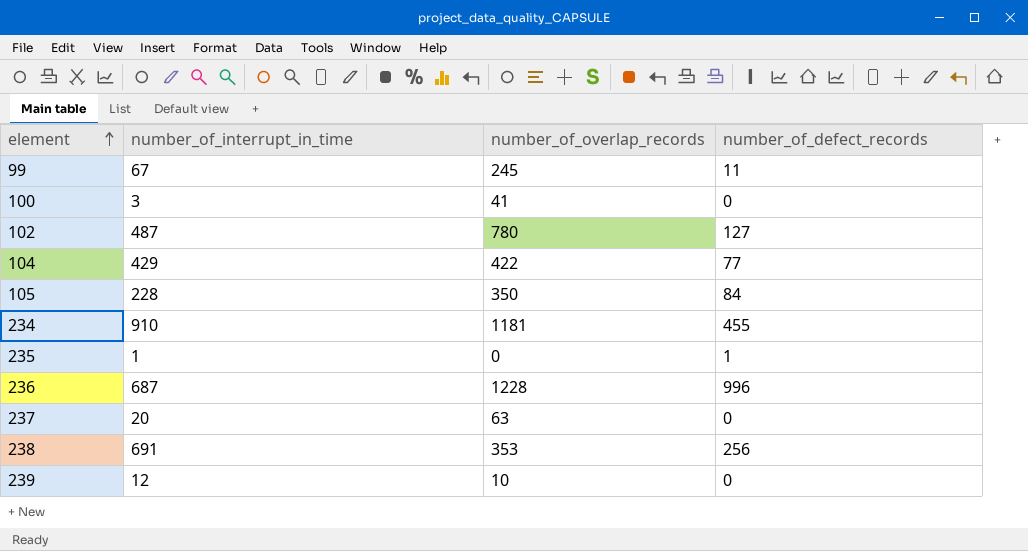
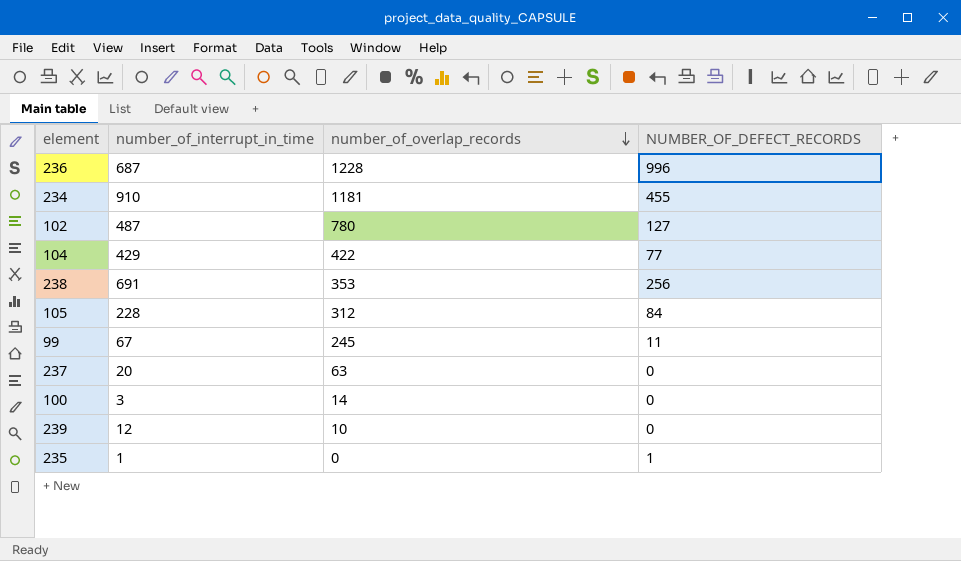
row order: element ascending -> number_of_overlap_records descending
column name: number_of_defect_records -> NUMBER_OF_DEFECT_RECORDS
105 | number_of_overlap_records: 350 -> 312
100 | number_of_overlap_records: 41 -> 14

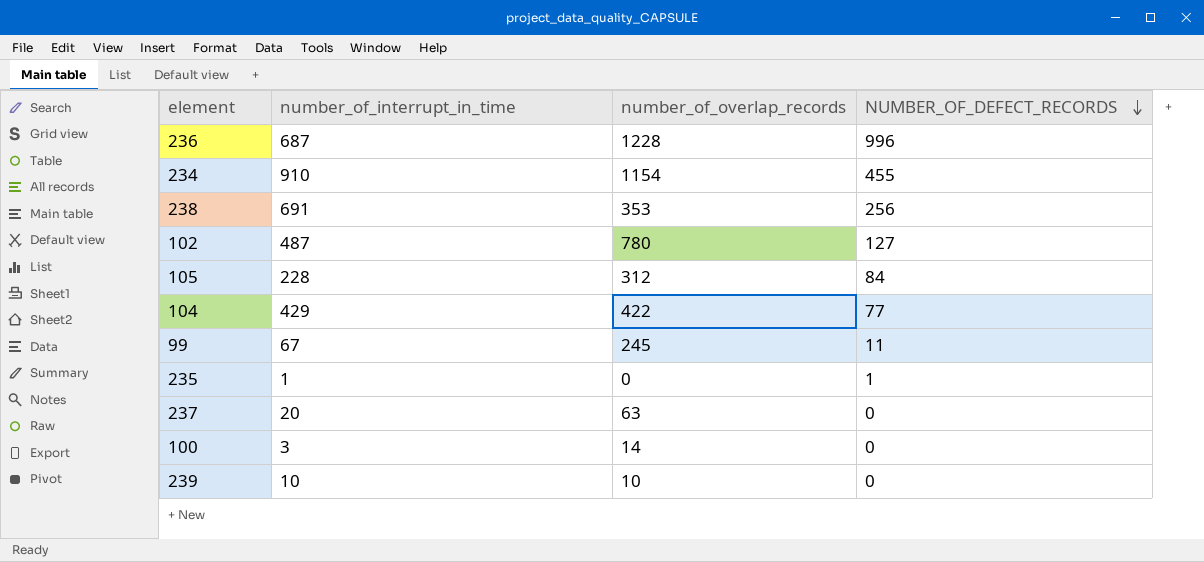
row order: number_of_overlap_records descending -> NUMBER_OF_DEFECT_RECORDS descending
234 | number_of_overlap_records: 1181 -> 1154
239 | number_of_interrupt_in_time: 12 -> 10

